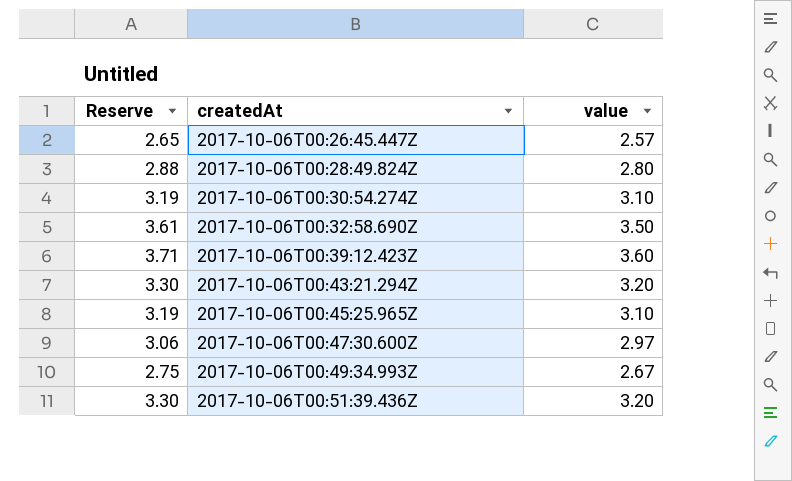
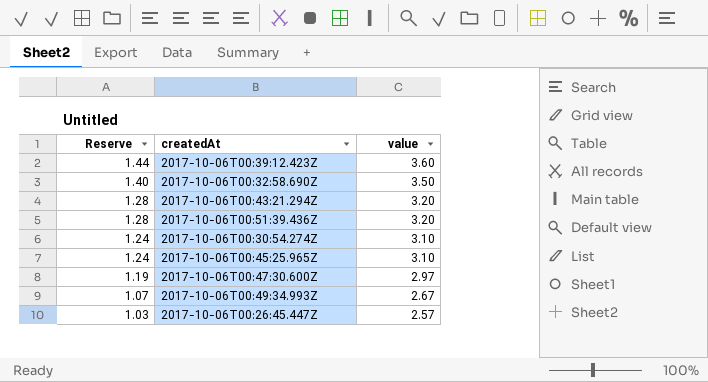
row order: createdAt ascending -> Reserve descending
column Reserve | formula: [value] * 1.03 -> [value] * 0.4
row 2017-10-06T00:28:49.824Z: 2.88 | 2.80 -> none

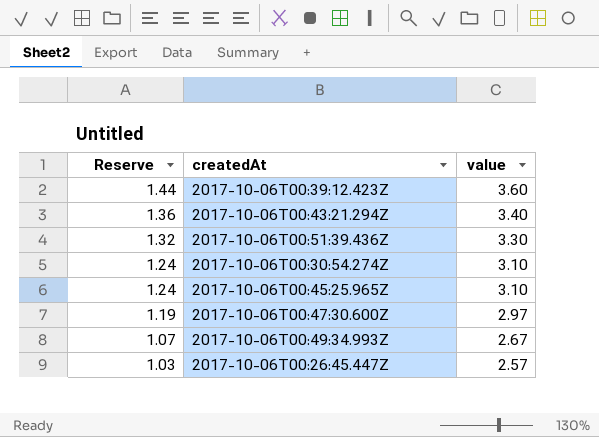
row 2017-10-06T00:32:58.690Z: 1.40 | 3.50 -> none
2017-10-06T00:43:21.294Z | Reserve: 1.28 -> 1.36
2017-10-06T00:43:21.294Z | value: 3.20 -> 3.40
2017-10-06T00:51:39.436Z | Reserve: 1.28 -> 1.32
2017-10-06T00:51:39.436Z | value: 3.20 -> 3.30

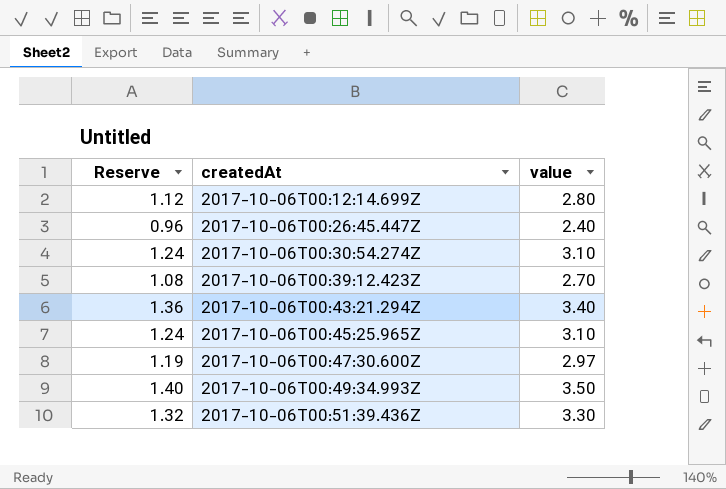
row order: Reserve descending -> createdAt ascending
row 2017-10-06T00:12:14.699Z: none -> 1.12 | 2.80
2017-10-06T00:26:45.447Z | Reserve: 1.03 -> 0.96
2017-10-06T00:26:45.447Z | value: 2.57 -> 2.40
2017-10-06T00:39:12.423Z | Reserve: 1.44 -> 1.08
2017-10-06T00:39:12.423Z | value: 3.60 -> 2.70
2017-10-06T00:49:34.993Z | Reserve: 1.07 -> 1.40
2017-10-06T00:49:34.993Z | value: 2.67 -> 3.50

